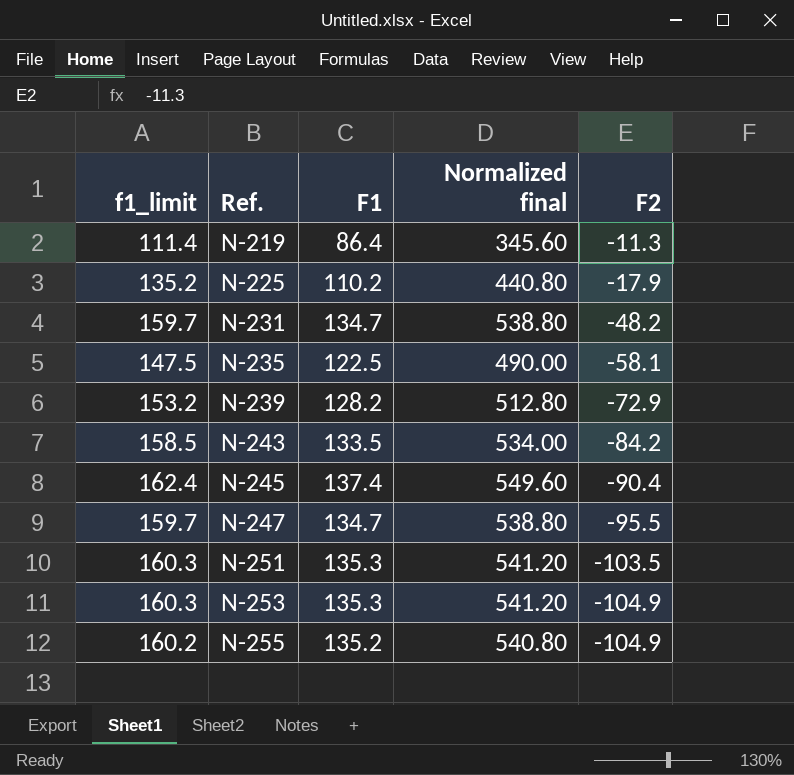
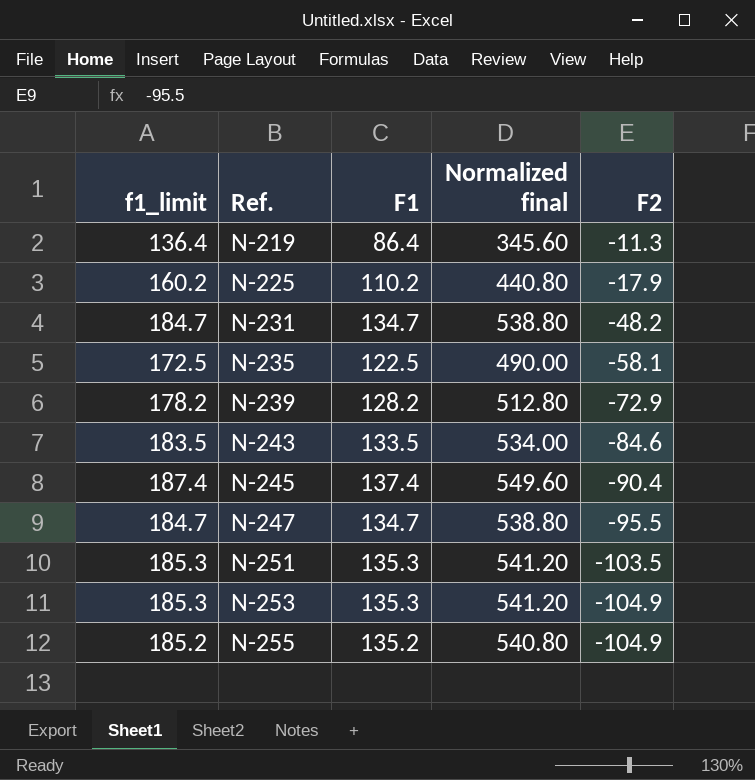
column f1_limit | formula: [F1] + 25 -> [F1] + 50
N-243 | F2: -84.2 -> -84.6

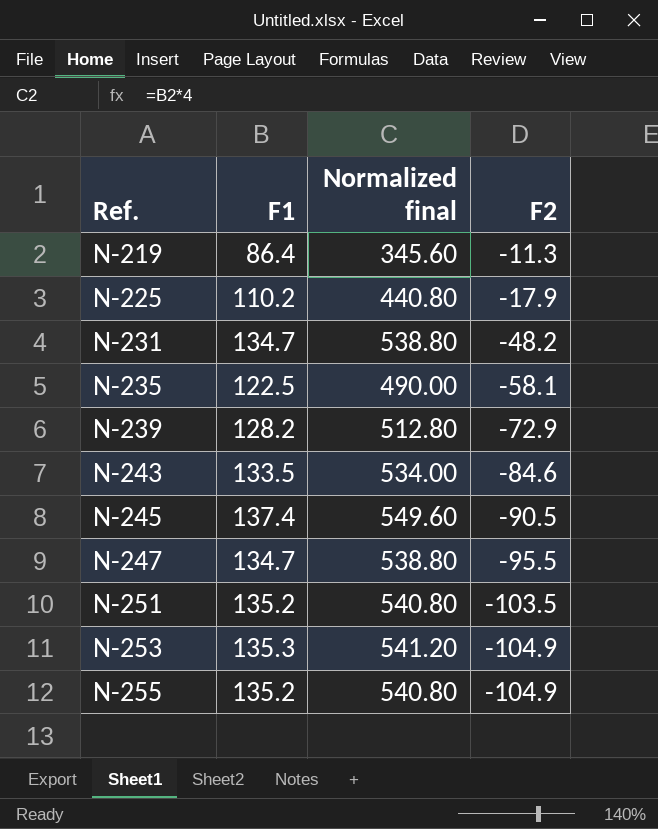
column f1_limit | formula: [F1] + 50 -> none
N-245 | F2: -90.4 -> -90.5
N-251 | F1: 135.3 -> 135.2
N-251 | Normalized final: 541.20 -> 540.80

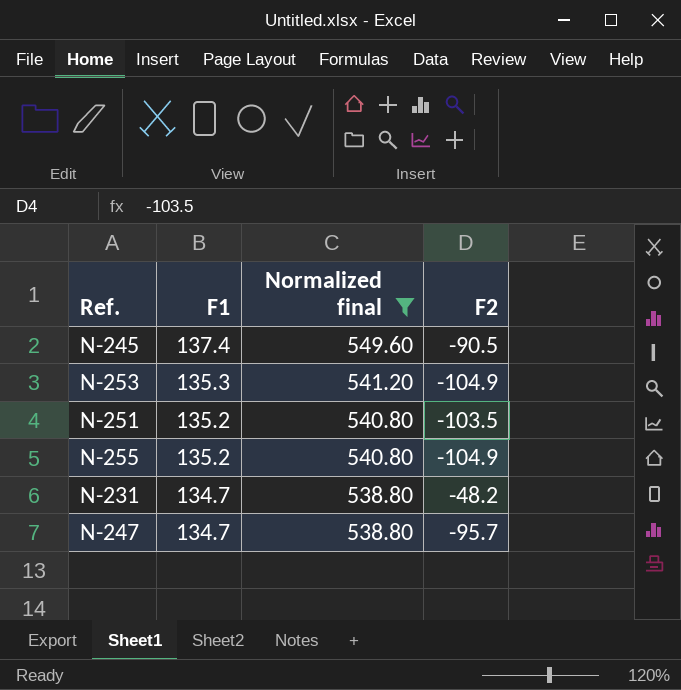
filter: none -> Normalized final >= 538.80
row order: Ref. ascending -> F1 descending
N-247 | F2: -95.5 -> -95.7

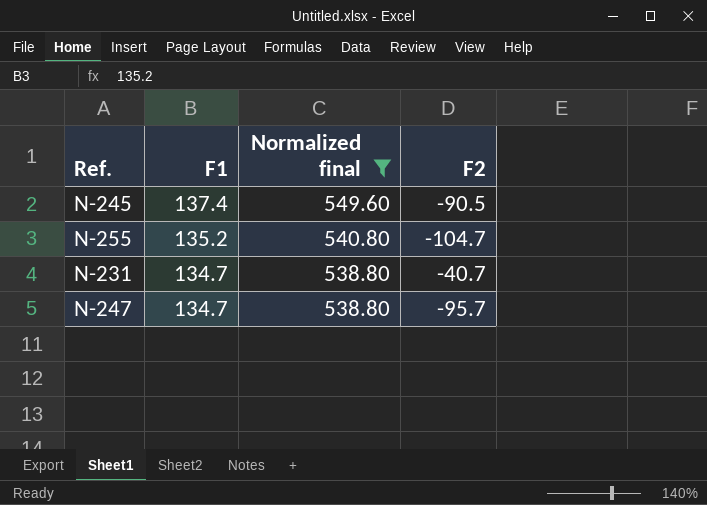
row N-253: 135.3 | 541.20 | -104.9 -> none
row N-251: 135.2 | 540.80 | -103.5 -> none
N-255 | F2: -104.9 -> -104.7
N-231 | F2: -48.2 -> -40.7

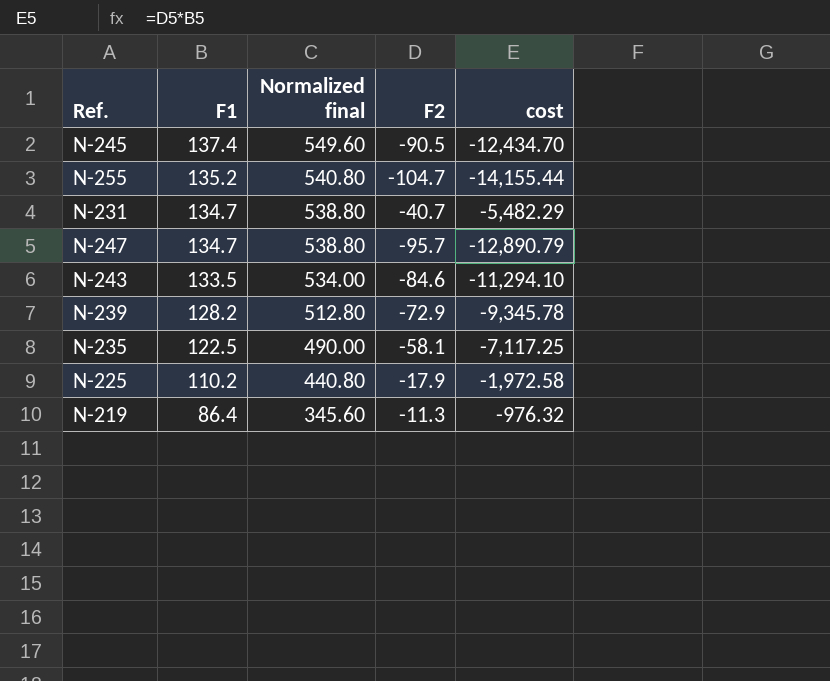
filter: Normalized final >= 538.80 -> none
column cost | formula: none -> [F1] * [F2]

